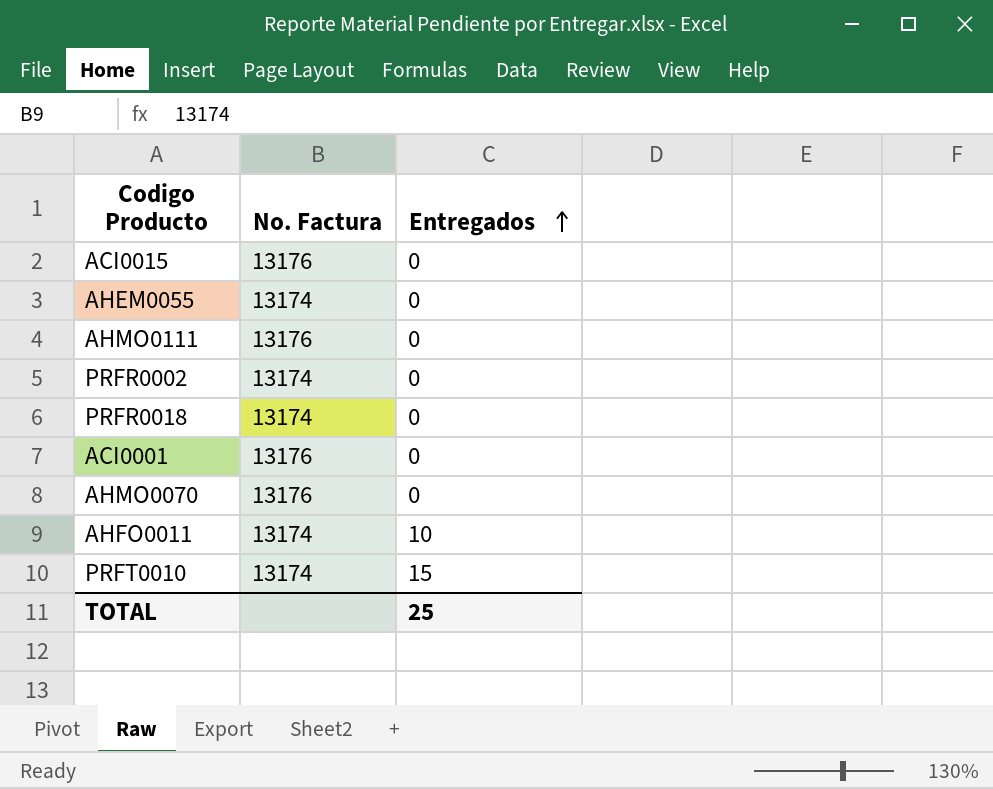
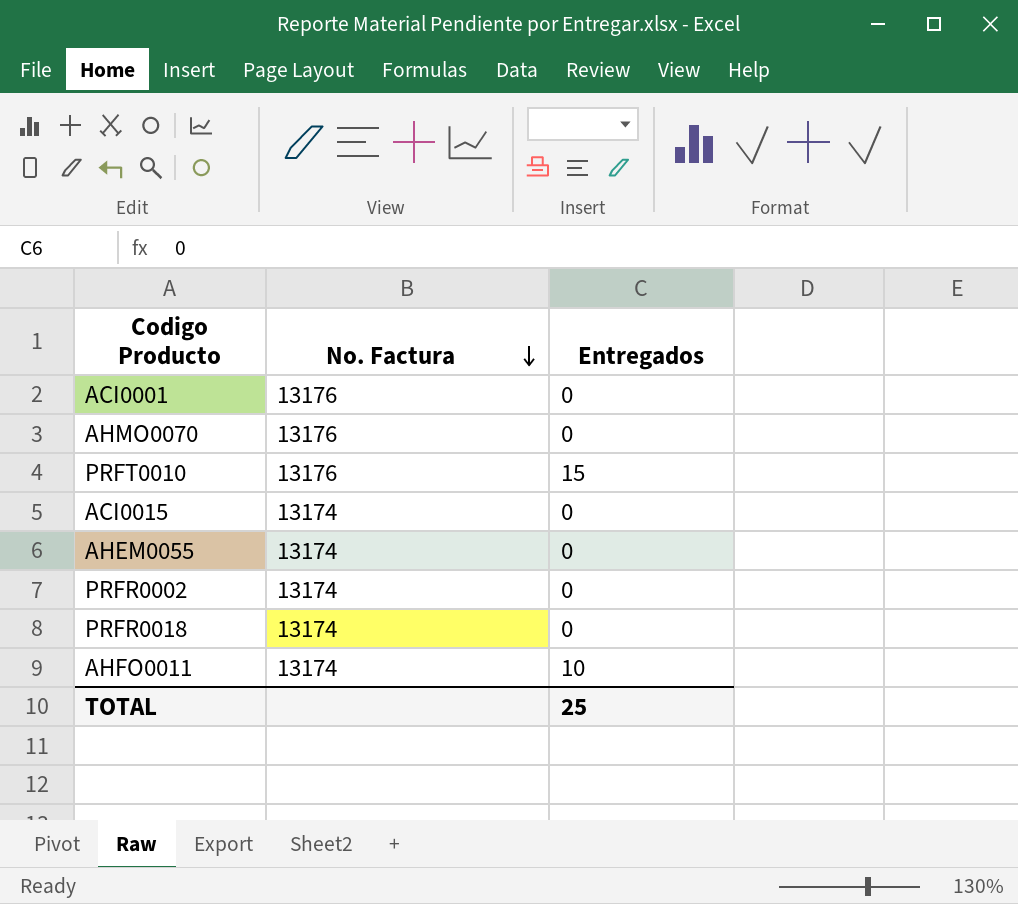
row order: Entregados ascending -> No. Factura descending
row AHMO0111: 13176 | 0 -> none
PRFT0010 | No. Factura: 13174 -> 13176
ACI0015 | No. Factura: 13176 -> 13174

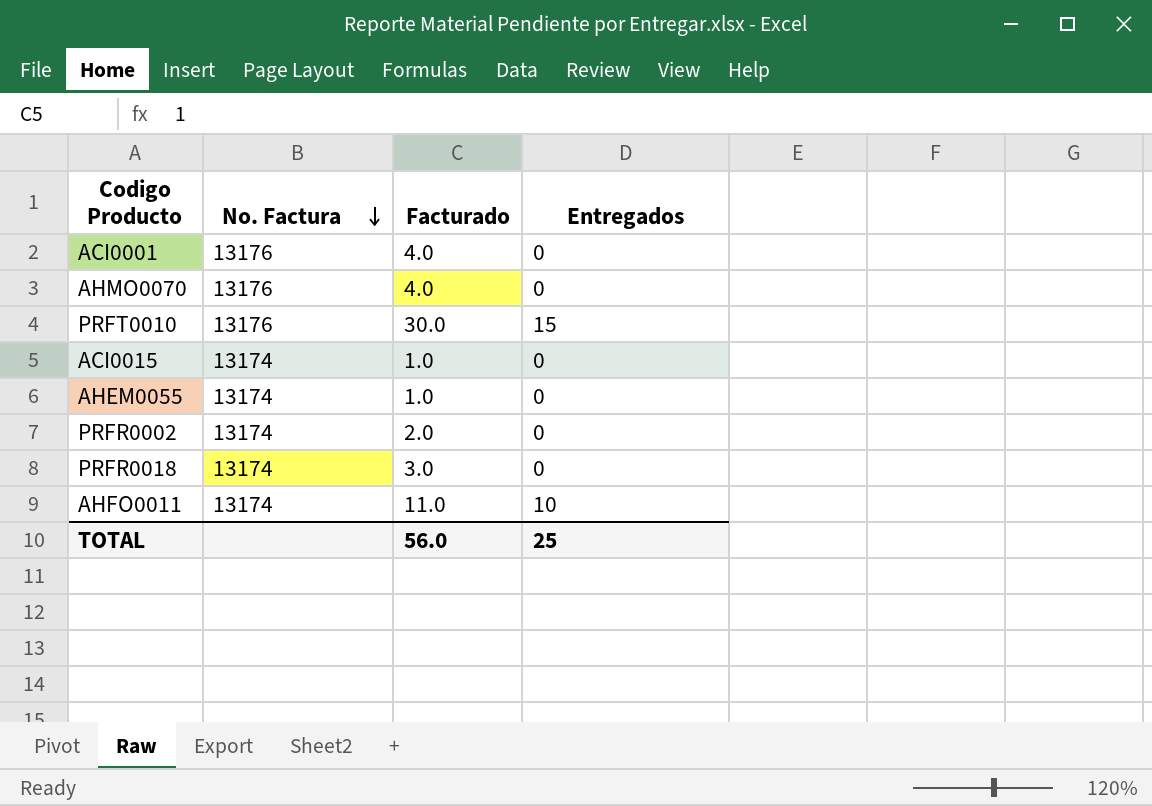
column Facturado | position: none -> 3

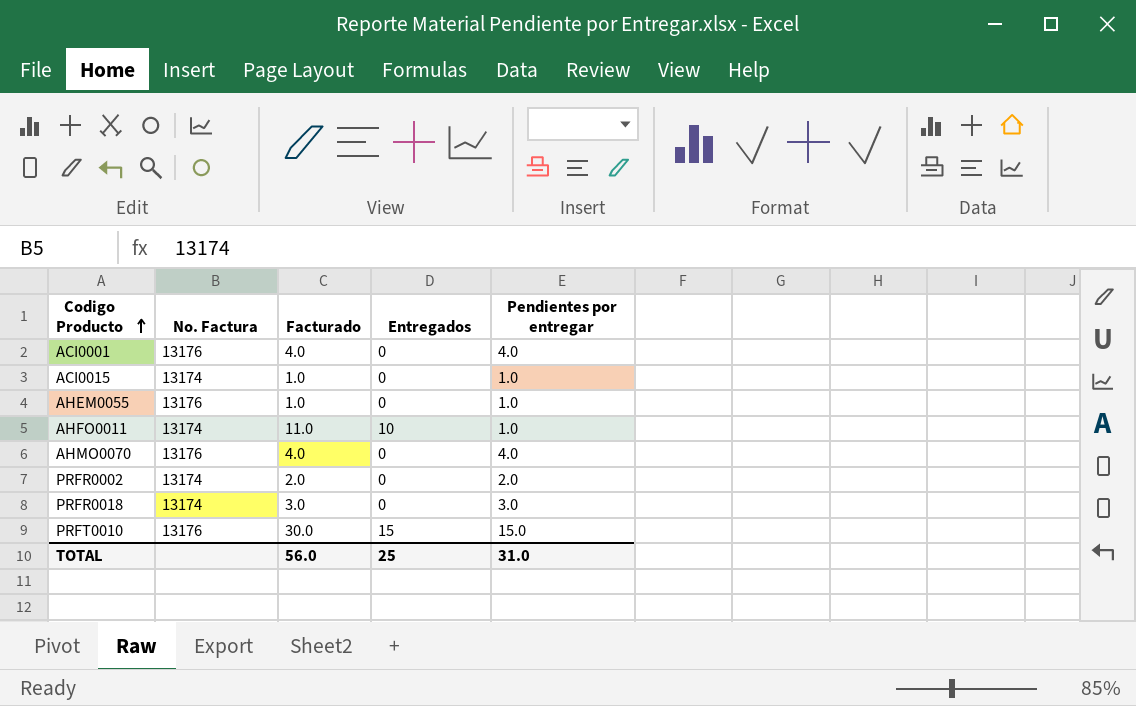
row order: No. Factura descending -> Codigo Producto ascending
column Pendientes por entregar | formula: none -> [Facturado] - [Entregados]
AHEM0055 | No. Factura: 13174 -> 13176

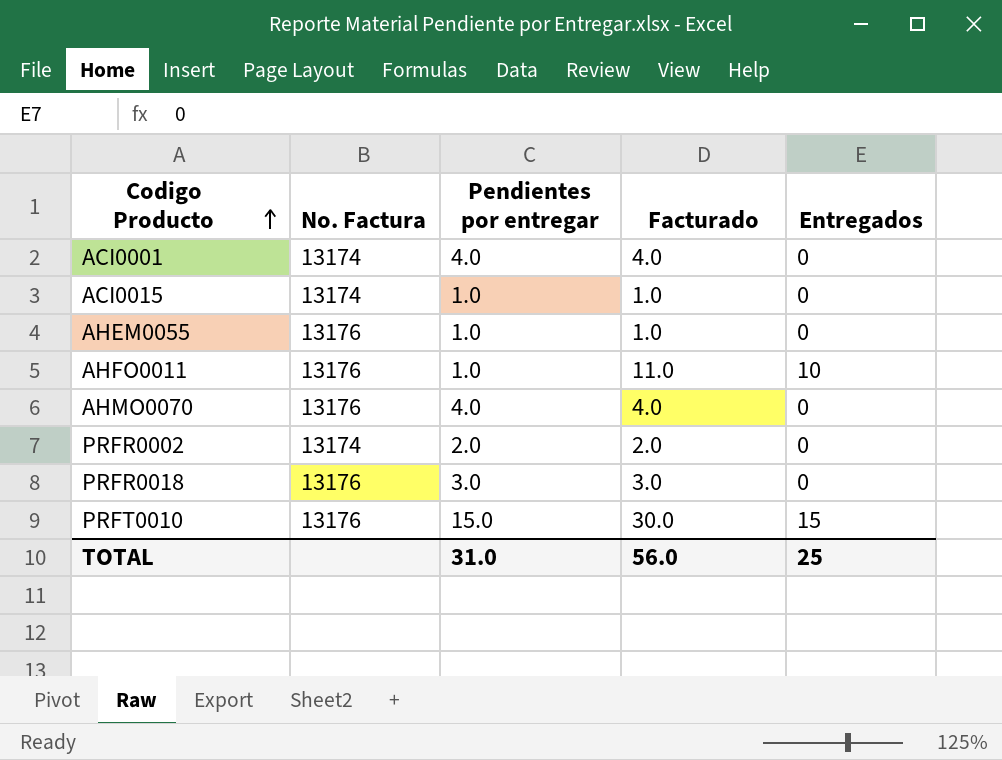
column Pendientes por entregar | position: 5 -> 3
ACI0001 | No. Factura: 13176 -> 13174
AHFO0011 | No. Factura: 13174 -> 13176
PRFR0018 | No. Factura: 13174 -> 13176

